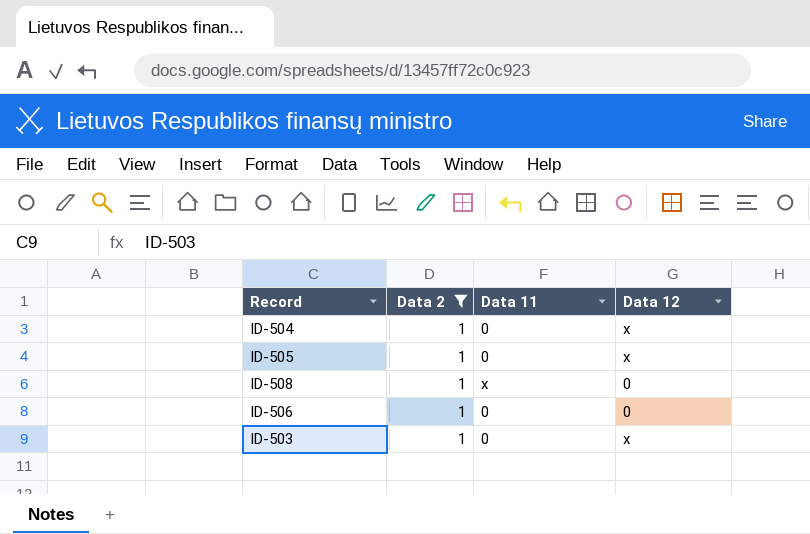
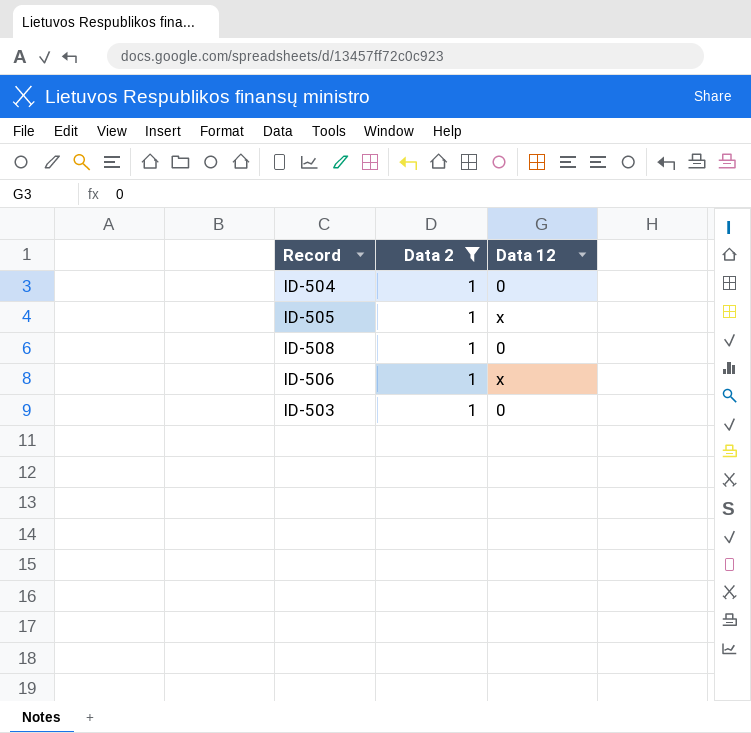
column Data 11 | position: 3 -> none
ID-504 | Data 12: x -> 0
ID-506 | Data 12: 0 -> x
ID-503 | Data 12: x -> 0

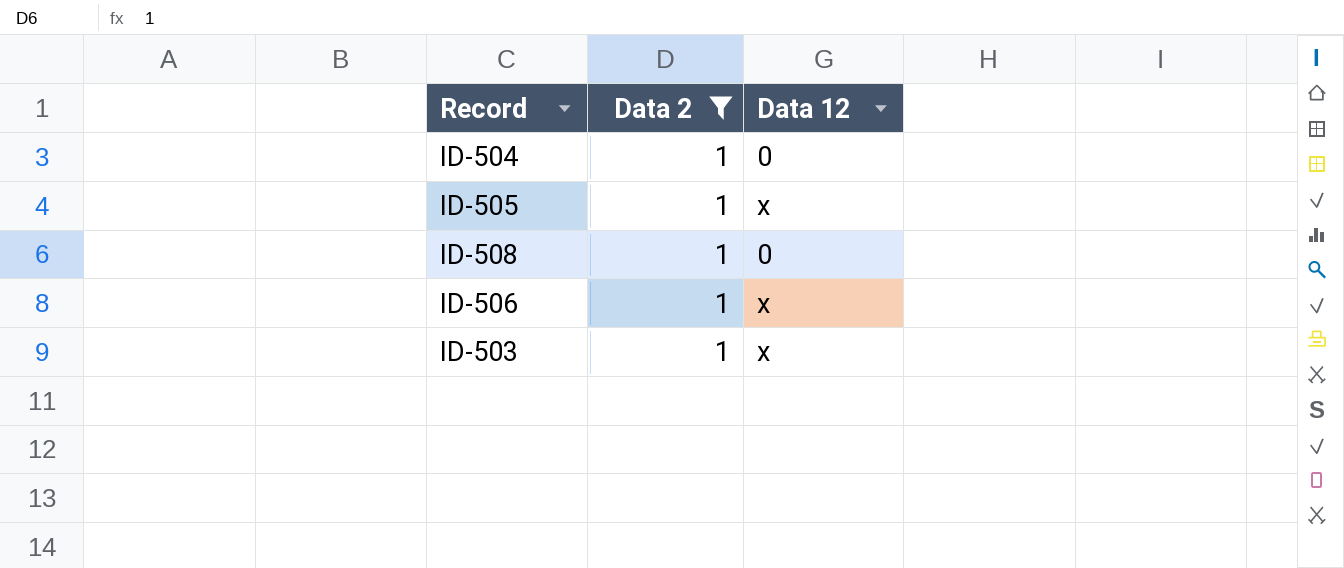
ID-503 | Data 12: 0 -> x

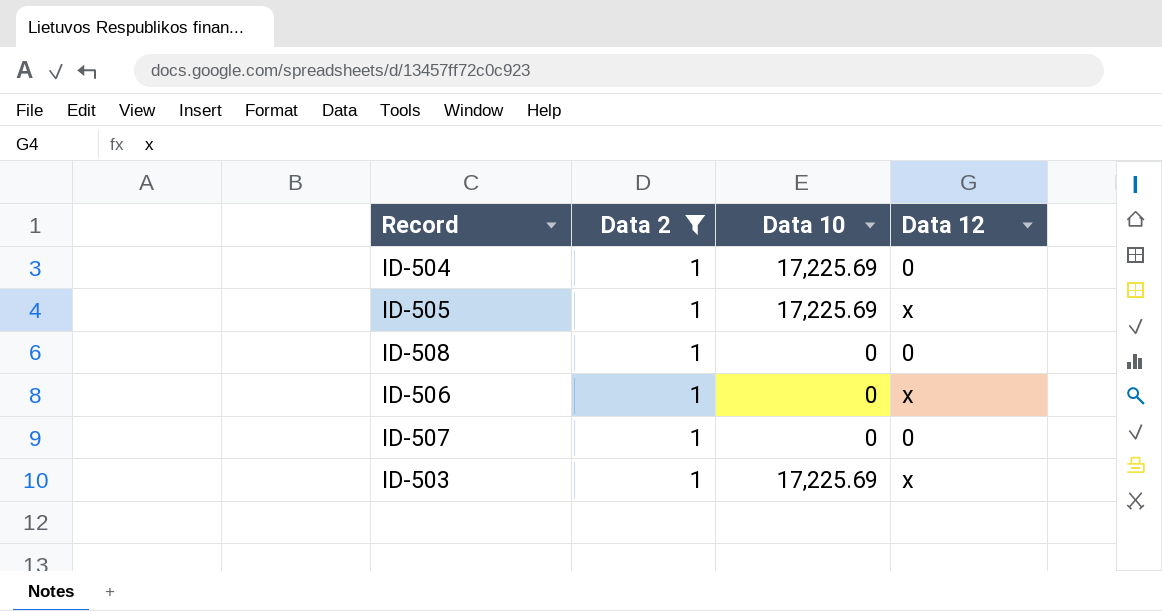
column Data 10 | position: none -> 3
row ID-507: none -> 1 | 0 | 0

